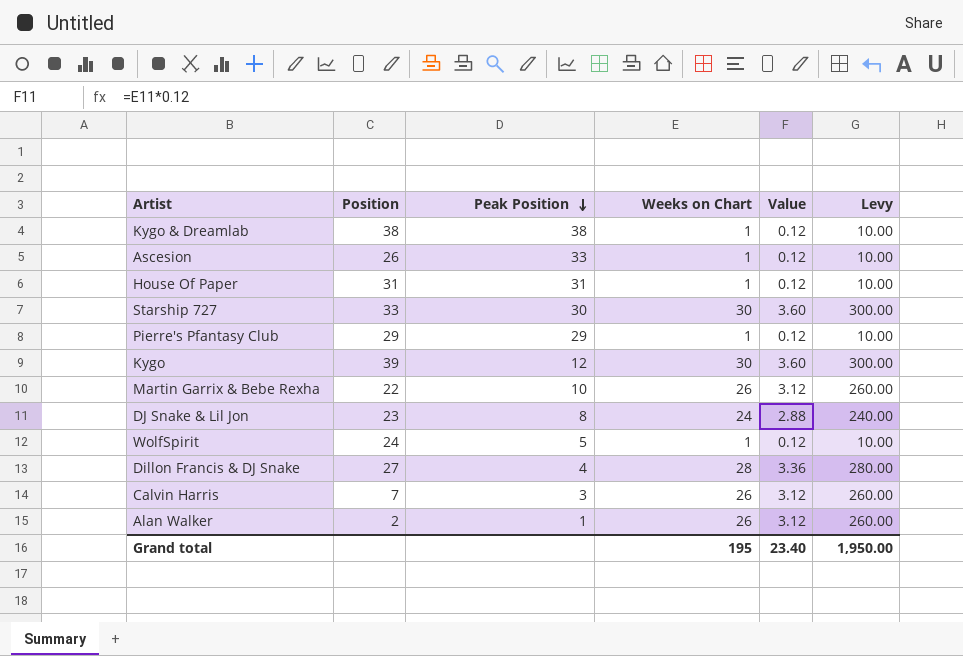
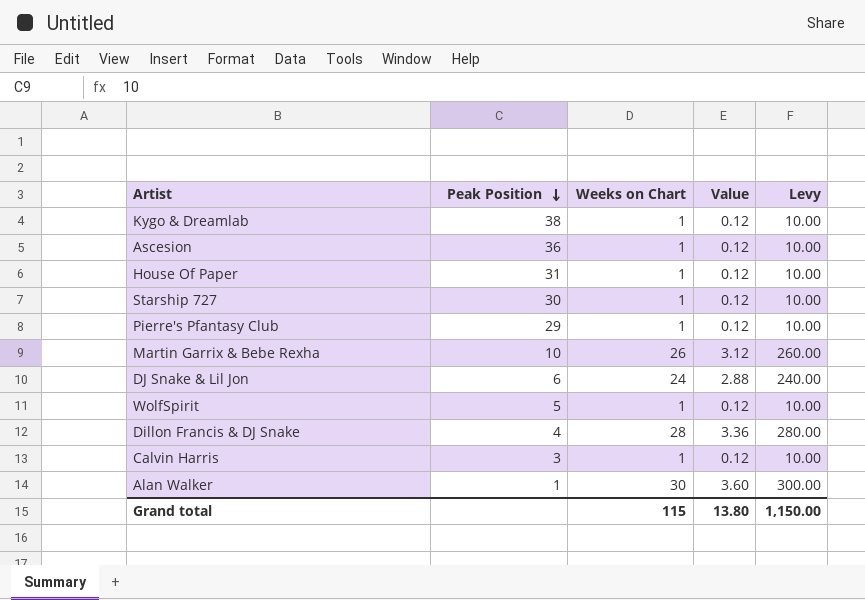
column Position | position: 2 -> none
row Kygo: 39 | 12 | 30 | 3.60 | 300.00 -> none
Ascesion | Peak Position: 33 -> 36
Starship 727 | Weeks on Chart: 30 -> 1
Starship 727 | Value: 3.60 -> 0.12
Starship 727 | Levy: 300.00 -> 10.00
DJ Snake & Lil Jon | Peak Position: 8 -> 6
Calvin Harris | Weeks on Chart: 26 -> 1
Calvin Harris | Value: 3.12 -> 0.12
Calvin Harris | Levy: 260.00 -> 10.00
Alan Walker | Weeks on Chart: 26 -> 30
Alan Walker | Value: 3.12 -> 3.60
Alan Walker | Levy: 260.00 -> 300.00
Grand total | Weeks on Chart: 195 -> 115
Grand total | Value: 23.40 -> 13.80
Grand total | Levy: 1,950.00 -> 1,150.00

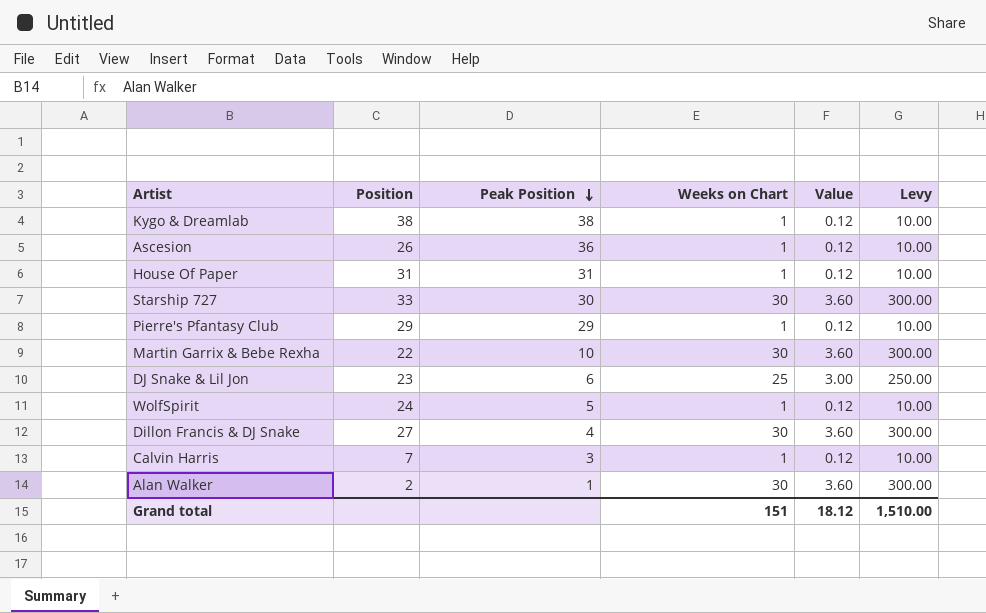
column Position | position: none -> 2
Starship 727 | Weeks on Chart: 1 -> 30
Starship 727 | Value: 0.12 -> 3.60
Starship 727 | Levy: 10.00 -> 300.00
Martin Garrix & Bebe Rexha | Weeks on Chart: 26 -> 30
Martin Garrix & Bebe Rexha | Value: 3.12 -> 3.60
Martin Garrix & Bebe Rexha | Levy: 260.00 -> 300.00
DJ Snake & Lil Jon | Weeks on Chart: 24 -> 25
DJ Snake & Lil Jon | Value: 2.88 -> 3.00
DJ Snake & Lil Jon | Levy: 240.00 -> 250.00
Dillon Francis & DJ Snake | Weeks on Chart: 28 -> 30
Dillon Francis & DJ Snake | Value: 3.36 -> 3.60
Dillon Francis & DJ Snake | Levy: 280.00 -> 300.00
Grand total | Weeks on Chart: 115 -> 151
Grand total | Value: 13.80 -> 18.12
Grand total | Levy: 1,150.00 -> 1,510.00

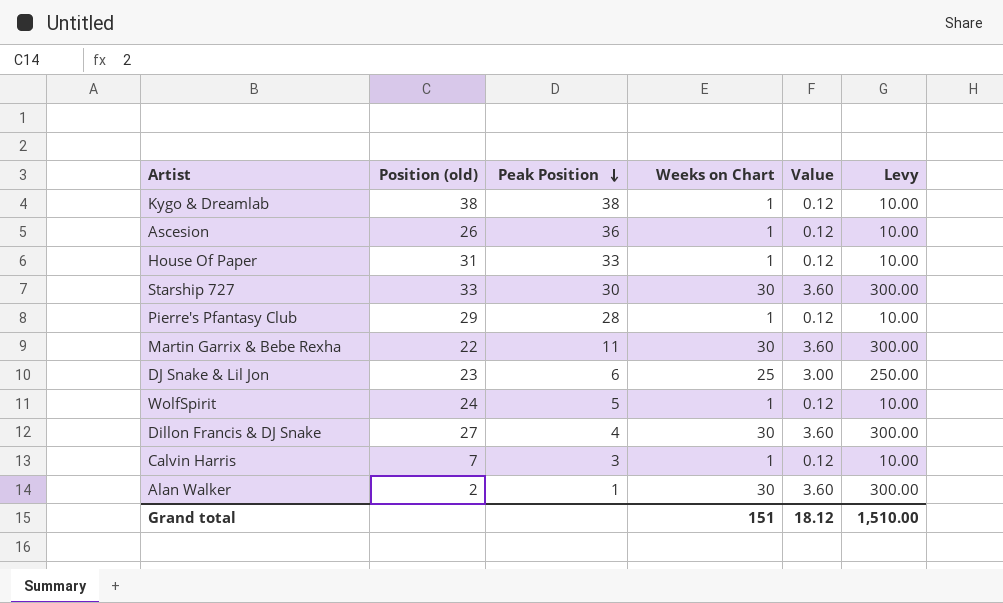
column name: Position -> Position (old)
House Of Paper | Peak Position: 31 -> 33
Pierre's Pfantasy Club | Peak Position: 29 -> 28
Martin Garrix & Bebe Rexha | Peak Position: 10 -> 11

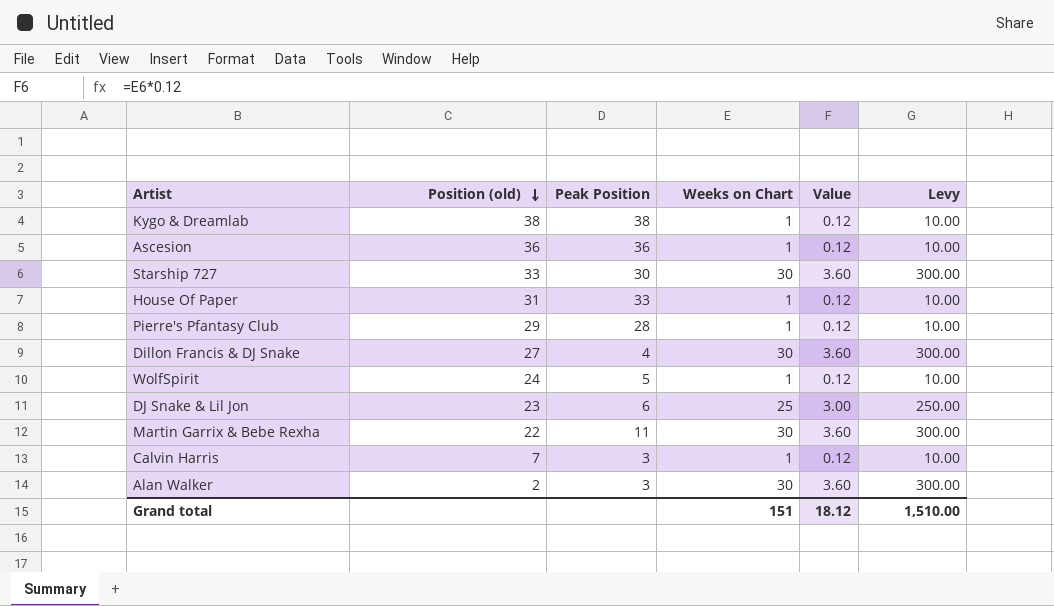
row order: Peak Position descending -> Position (old) descending
Ascesion | Position (old): 26 -> 36
Alan Walker | Peak Position: 1 -> 3

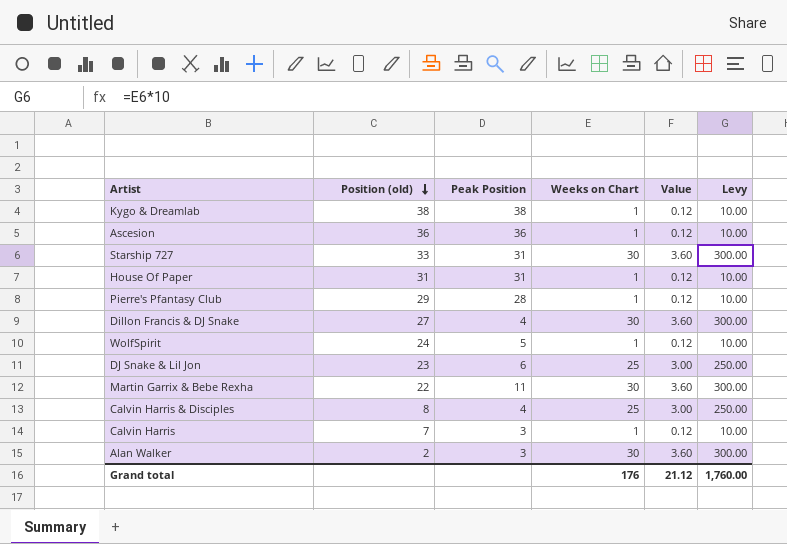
Starship 727 | Peak Position: 30 -> 31
House Of Paper | Peak Position: 33 -> 31
row Calvin Harris & Disciples: none -> 8 | 4 | 25 | 3.00 | 250.00
Grand total | Weeks on Chart: 151 -> 176
Grand total | Value: 18.12 -> 21.12
Grand total | Levy: 1,510.00 -> 1,760.00

